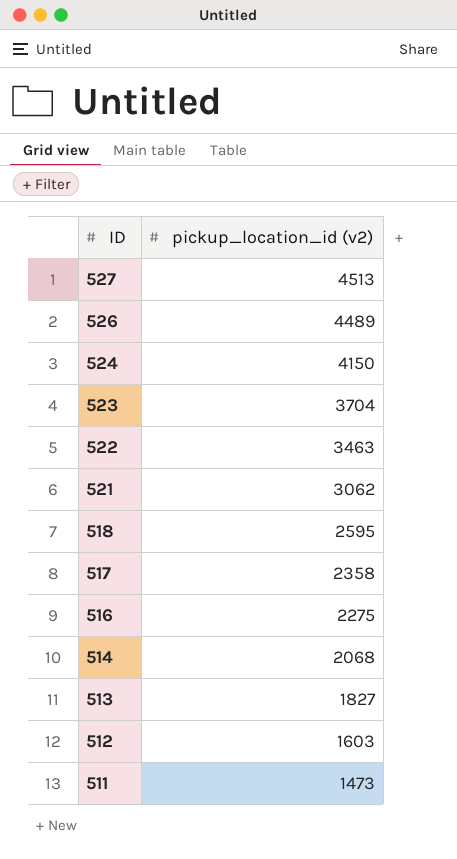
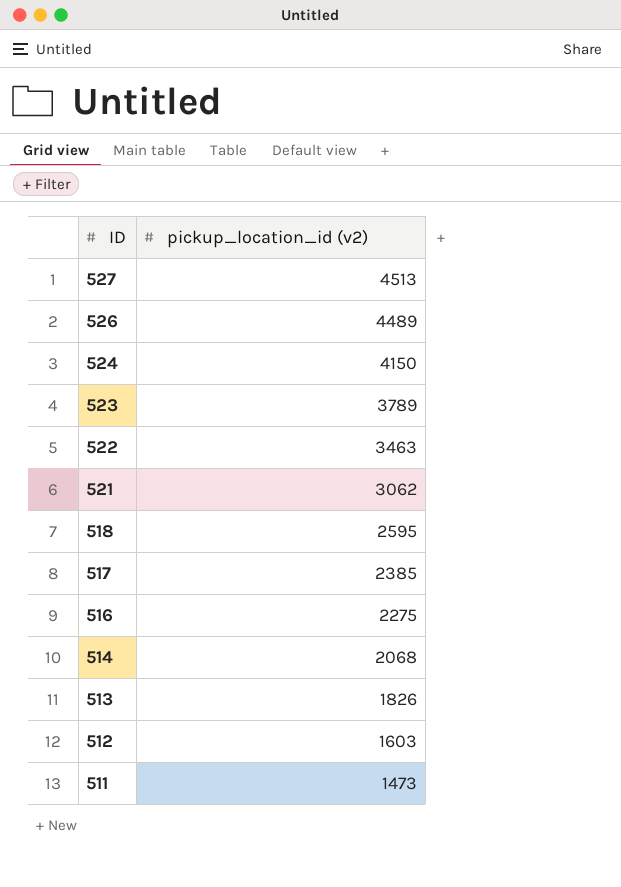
523 | pickup_location_id (v2): 3704 -> 3789
517 | pickup_location_id (v2): 2358 -> 2385
513 | pickup_location_id (v2): 1827 -> 1826

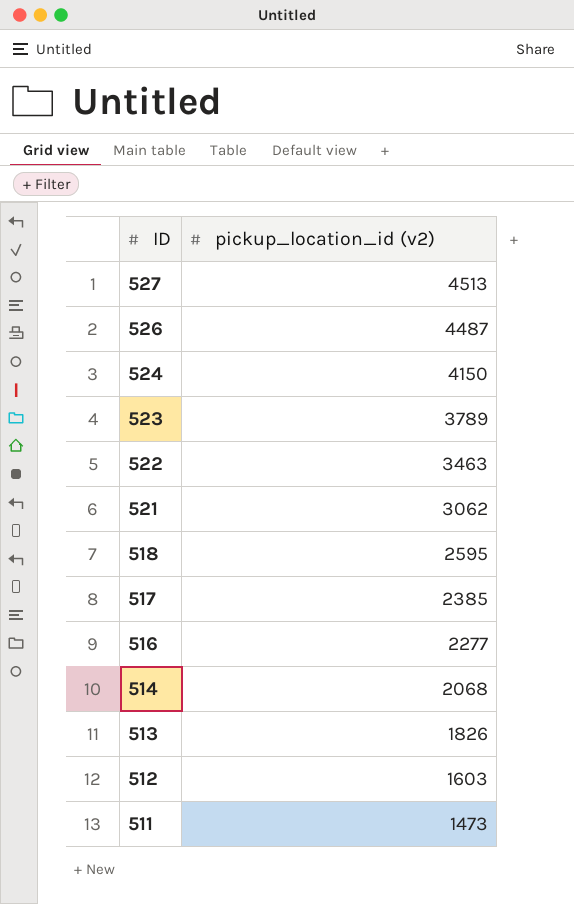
526 | pickup_location_id (v2): 4489 -> 4487
516 | pickup_location_id (v2): 2275 -> 2277

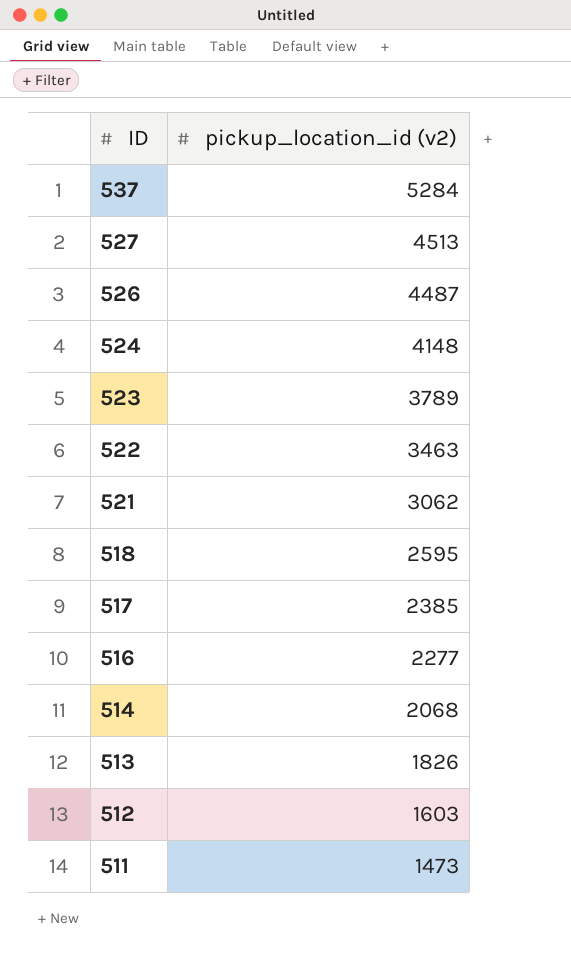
row 537: none -> 5284
524 | pickup_location_id (v2): 4150 -> 4148

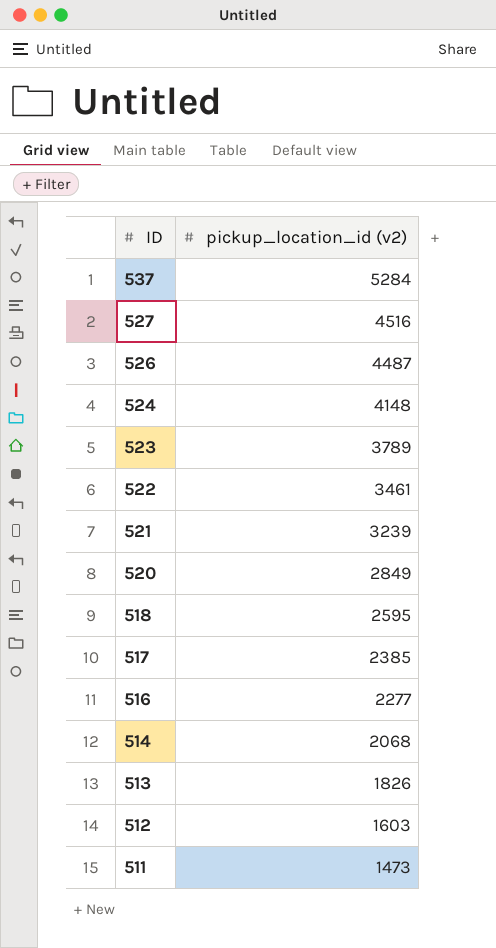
527 | pickup_location_id (v2): 4513 -> 4516
522 | pickup_location_id (v2): 3463 -> 3461
521 | pickup_location_id (v2): 3062 -> 3239
row 520: none -> 2849

